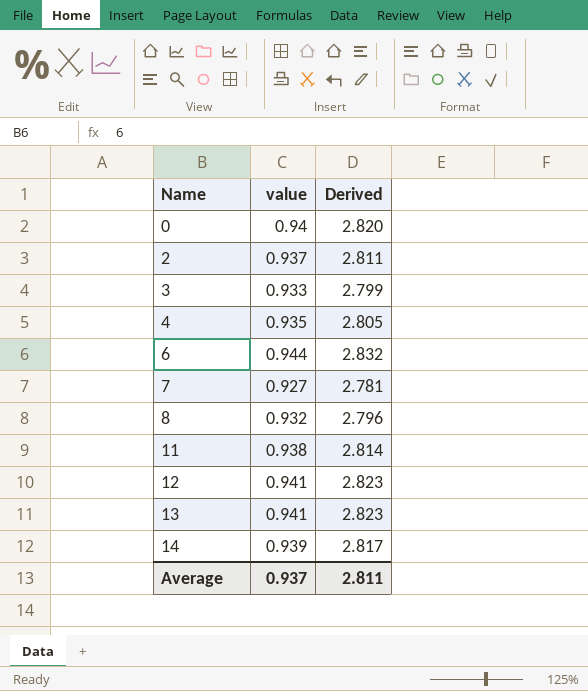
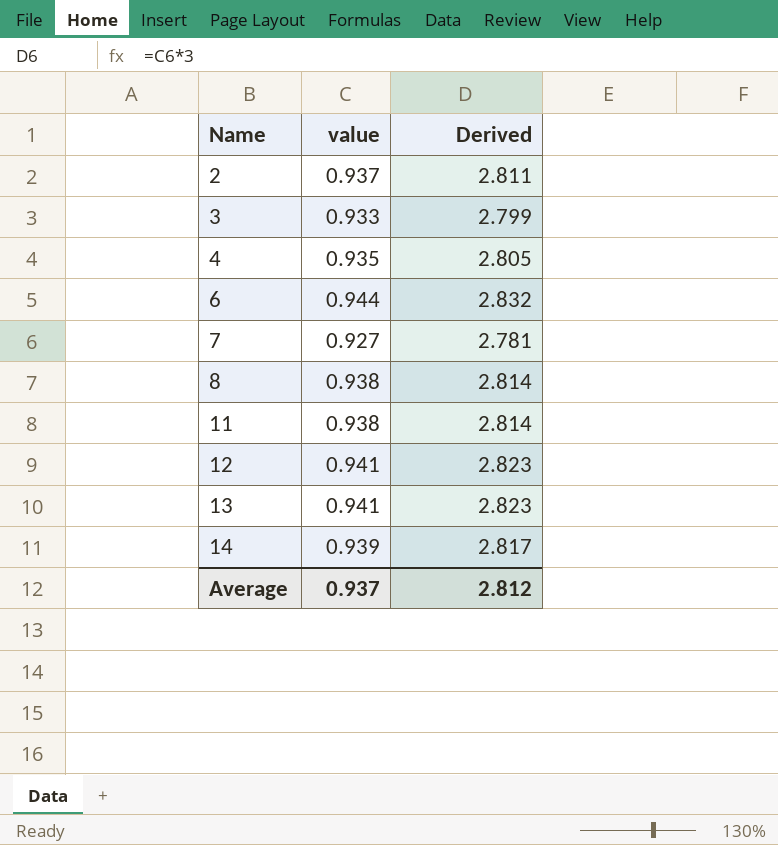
row 0: 0.94 | 2.820 -> none
8 | value: 0.932 -> 0.938
8 | Derived: 2.796 -> 2.814
Average | Derived: 2.811 -> 2.812

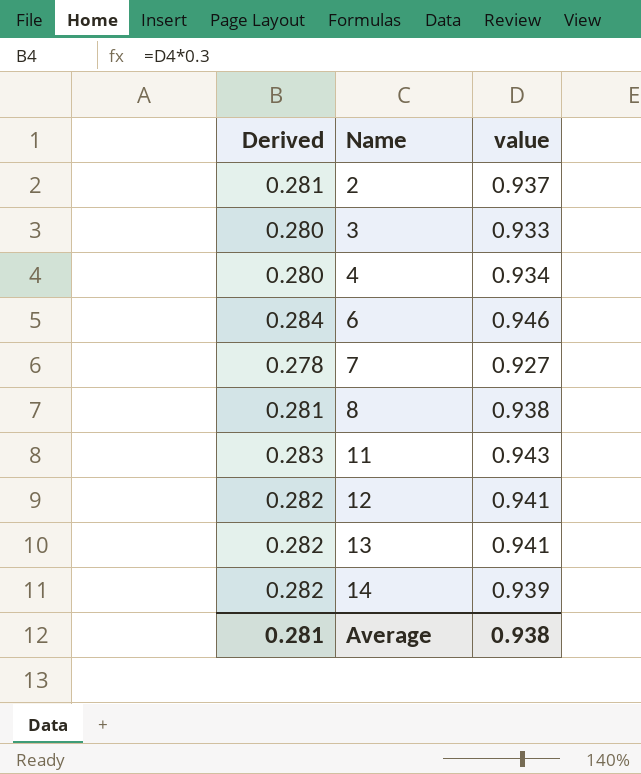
column Derived | formula: [value] * 3 -> [value] * 0.3
column Derived | position: 3 -> 1
4 | value: 0.935 -> 0.934
6 | value: 0.944 -> 0.946
11 | value: 0.938 -> 0.943
Average | Derived: 2.812 -> 0.281
Average | value: 0.937 -> 0.938

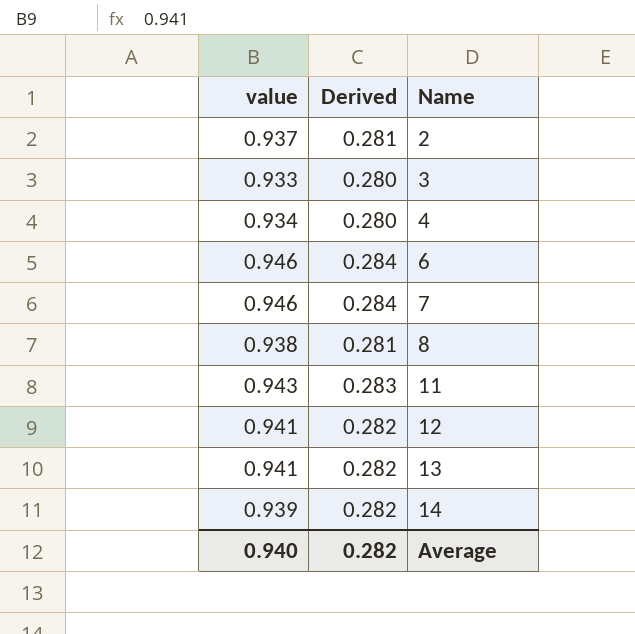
column value | position: 3 -> 1
7 | value: 0.927 -> 0.946
7 | Derived: 0.278 -> 0.284
Average | value: 0.938 -> 0.940
Average | Derived: 0.281 -> 0.282

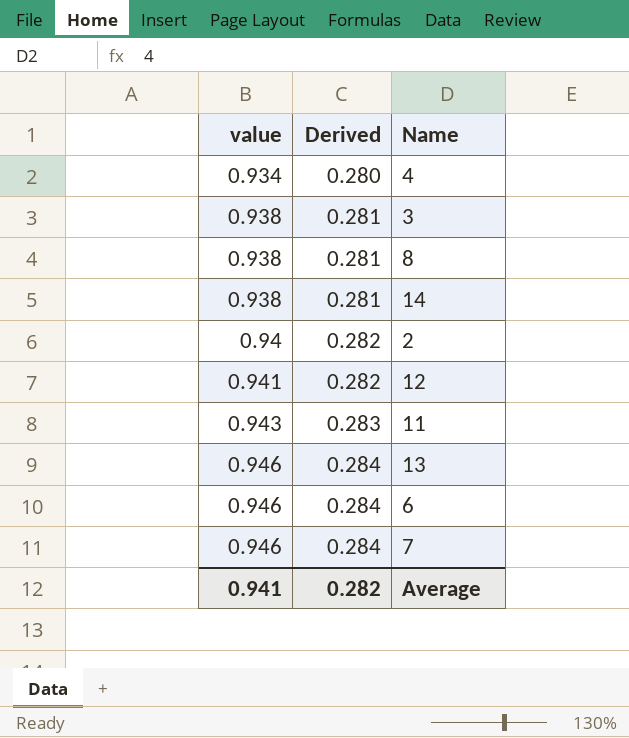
row order: Name ascending -> value ascending
3 | value: 0.933 -> 0.938
3 | Derived: 0.280 -> 0.281
14 | value: 0.939 -> 0.938
14 | Derived: 0.282 -> 0.281
2 | value: 0.937 -> 0.94
2 | Derived: 0.281 -> 0.282
13 | value: 0.941 -> 0.946
13 | Derived: 0.282 -> 0.284
Average | value: 0.940 -> 0.941

